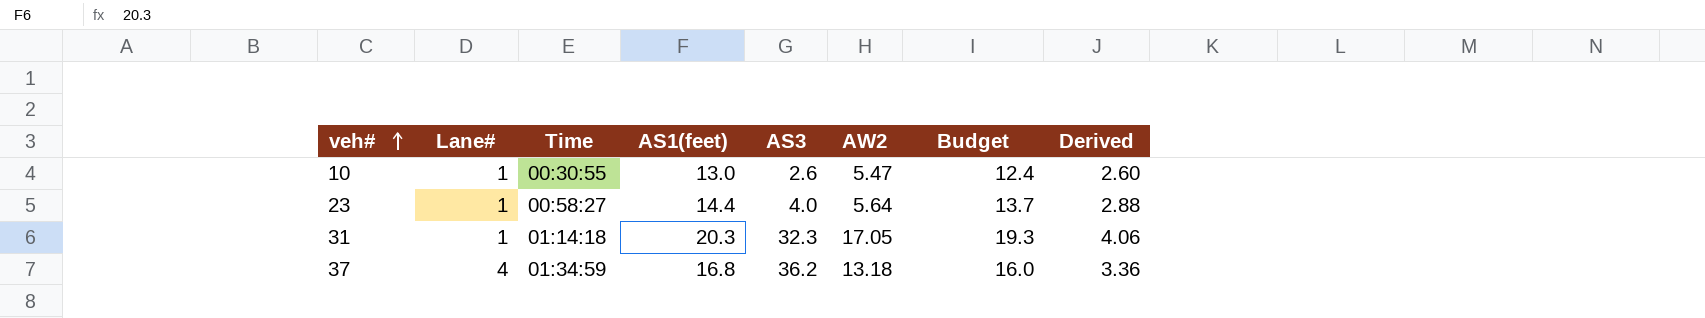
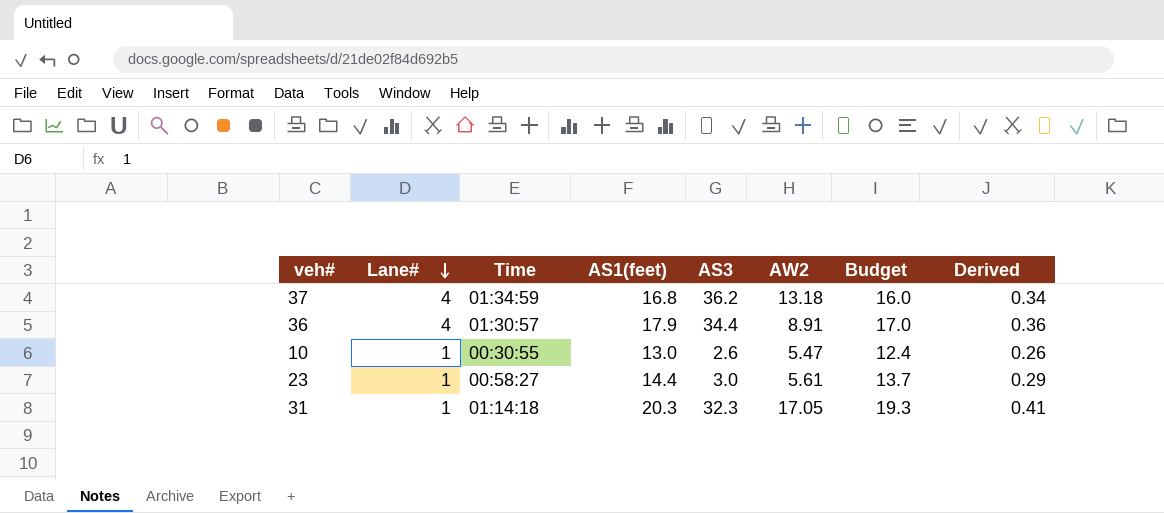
row order: veh# ascending -> Lane# descending
column Derived | formula: [AS1(feet)] * 0.2 -> [AS1(feet)] * 0.02
row 36: none -> 4 | 01:30:57 | 17.9 | 34.4 | 8.91 | 17.0 | 0.36
23 | AS3: 4.0 -> 3.0
23 | AW2: 5.64 -> 5.61

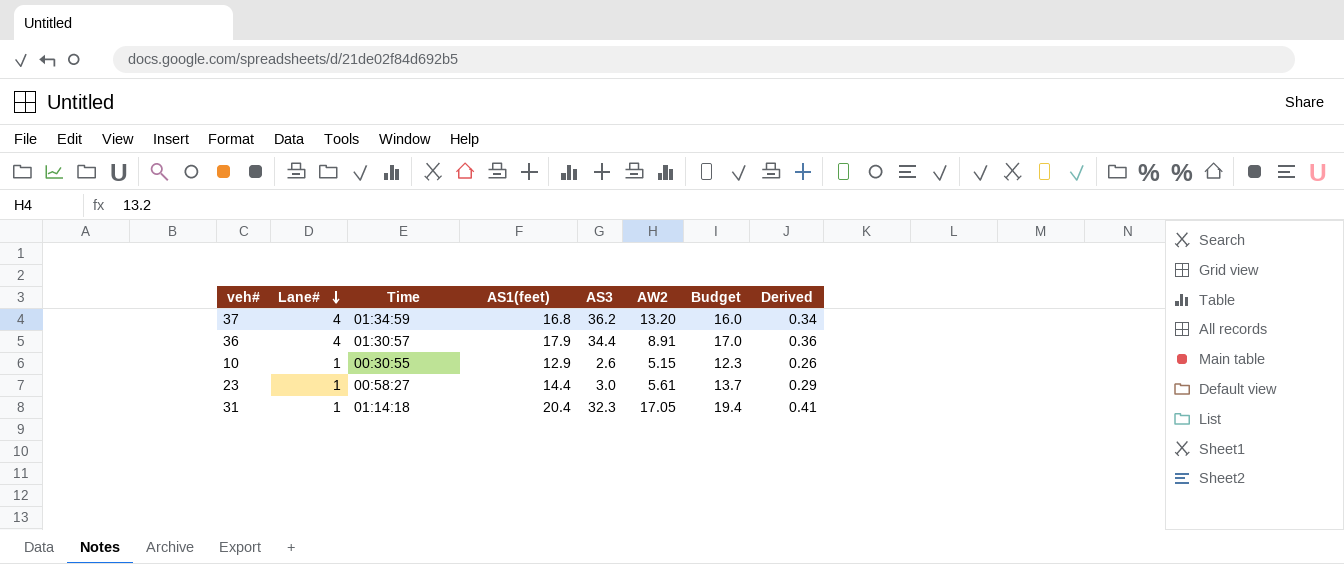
37 | AW2: 13.18 -> 13.20
10 | AS1(feet): 13.0 -> 12.9
10 | AW2: 5.47 -> 5.15
10 | Budget: 12.4 -> 12.3
31 | AS1(feet): 20.3 -> 20.4
31 | Budget: 19.3 -> 19.4

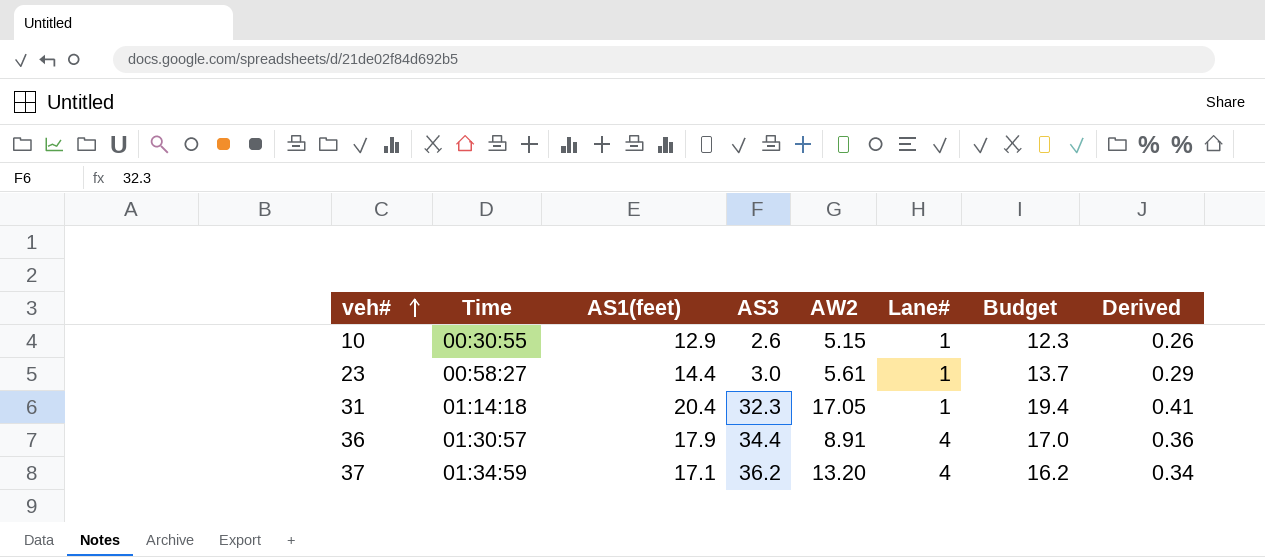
row order: Lane# descending -> veh# ascending
column Lane# | position: 2 -> 6
37 | AS1(feet): 16.8 -> 17.1
37 | Budget: 16.0 -> 16.2

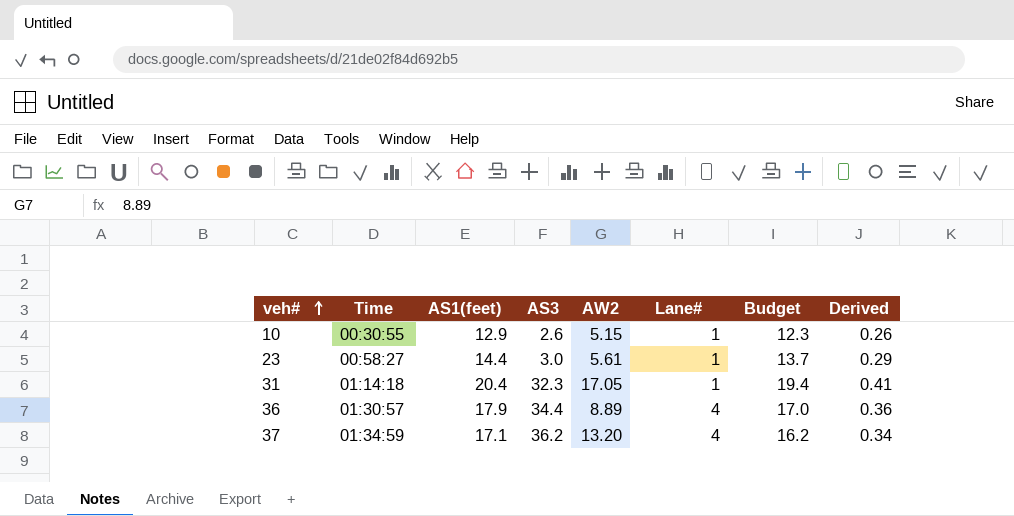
36 | AW2: 8.91 -> 8.89

